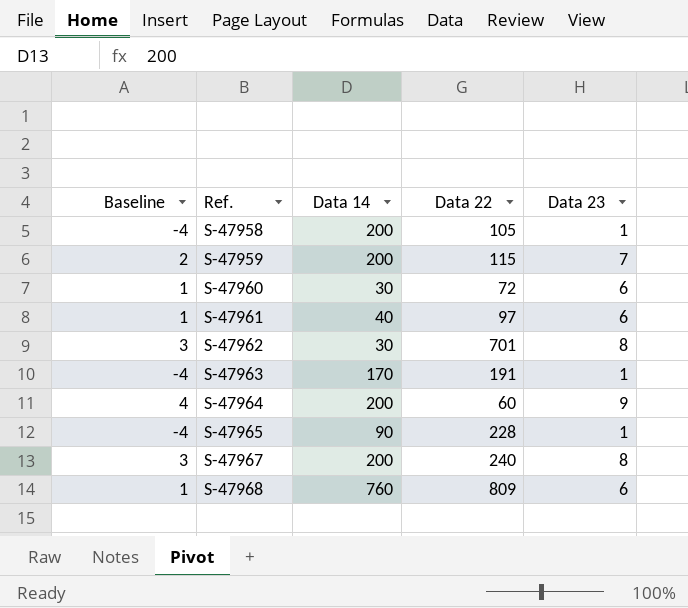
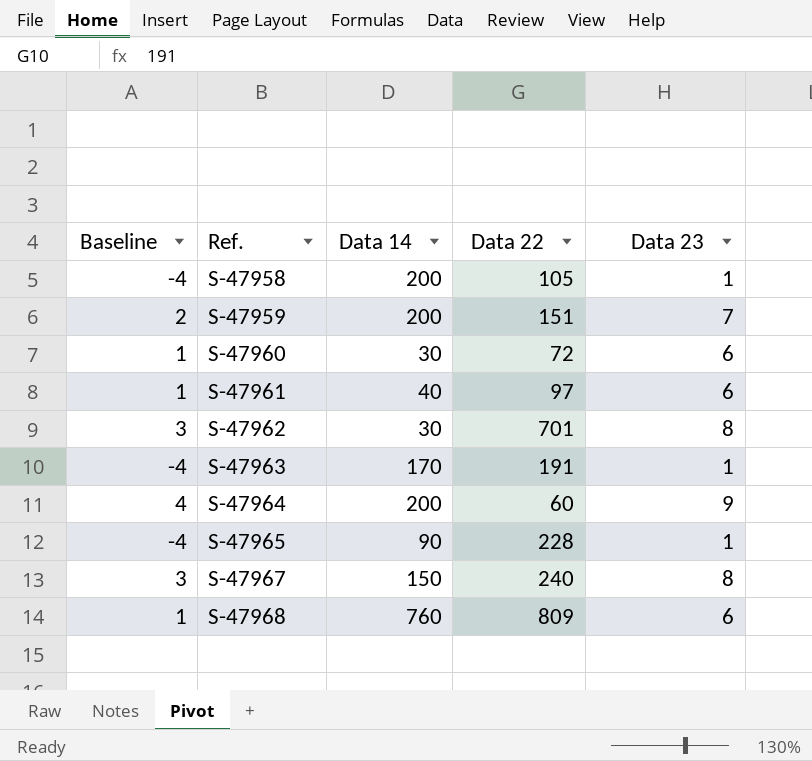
S-47959 | Data 22: 115 -> 151
S-47967 | Data 14: 200 -> 150

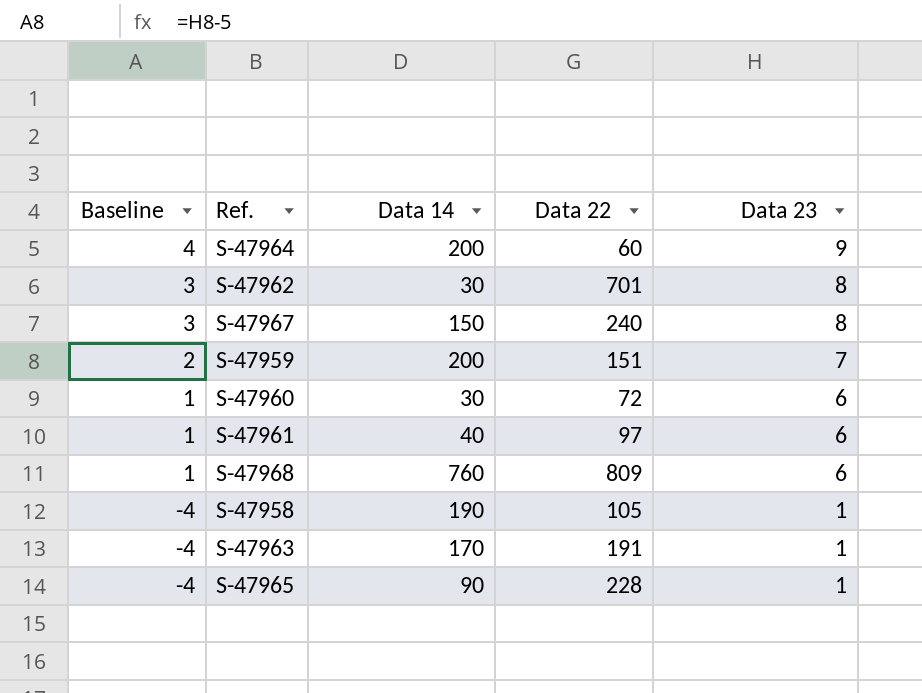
row order: Ref. ascending -> Baseline descending
S-47958 | Data 14: 200 -> 190

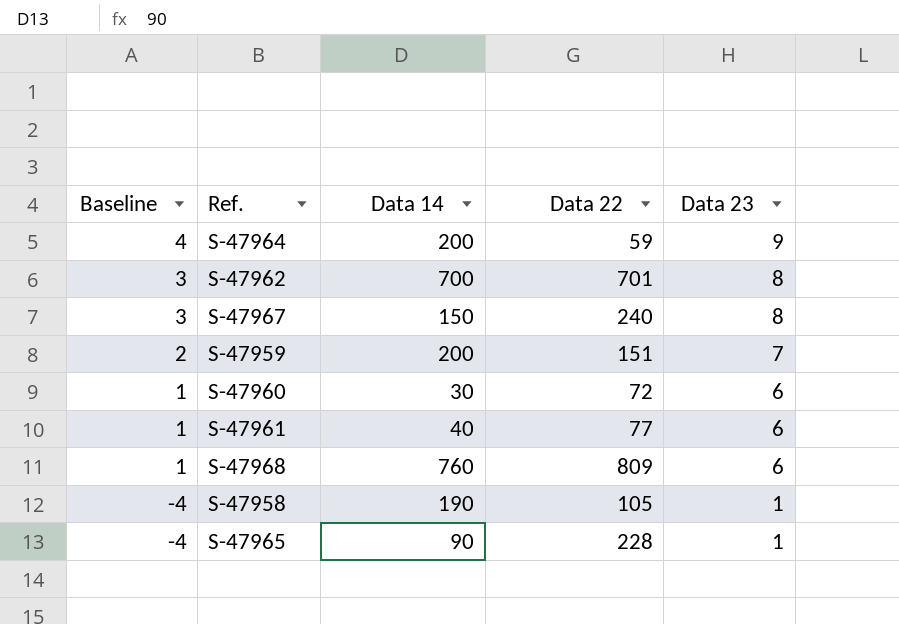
row S-47963: -4 | 170 | 191 | 1 -> none
S-47964 | Data 22: 60 -> 59
S-47962 | Data 14: 30 -> 700
S-47961 | Data 22: 97 -> 77

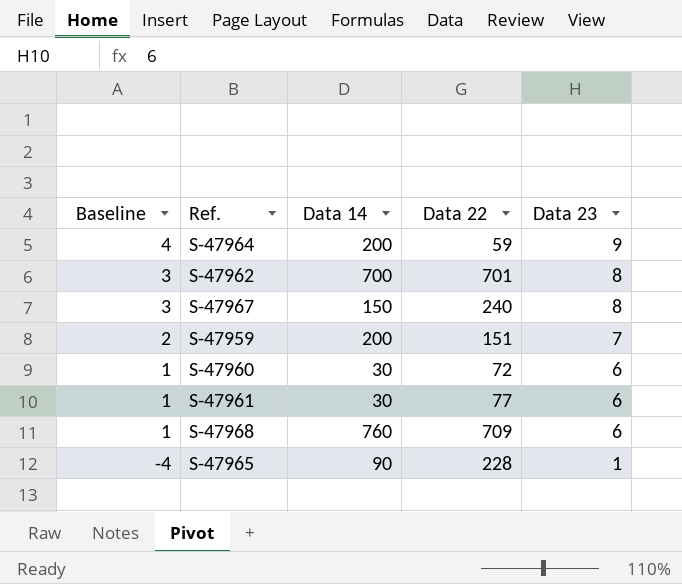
row S-47958: -4 | 190 | 105 | 1 -> none
S-47961 | Data 14: 40 -> 30
S-47968 | Data 22: 809 -> 709

